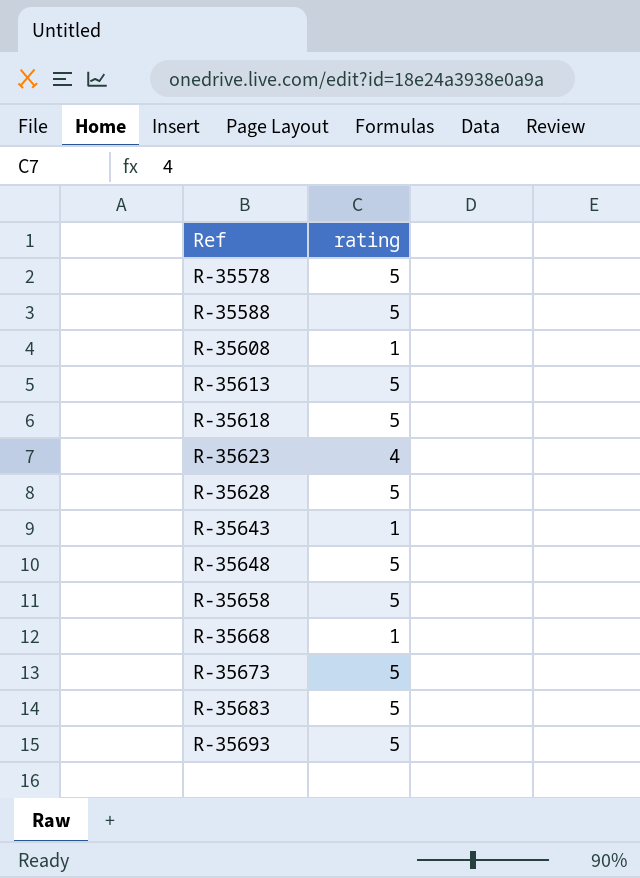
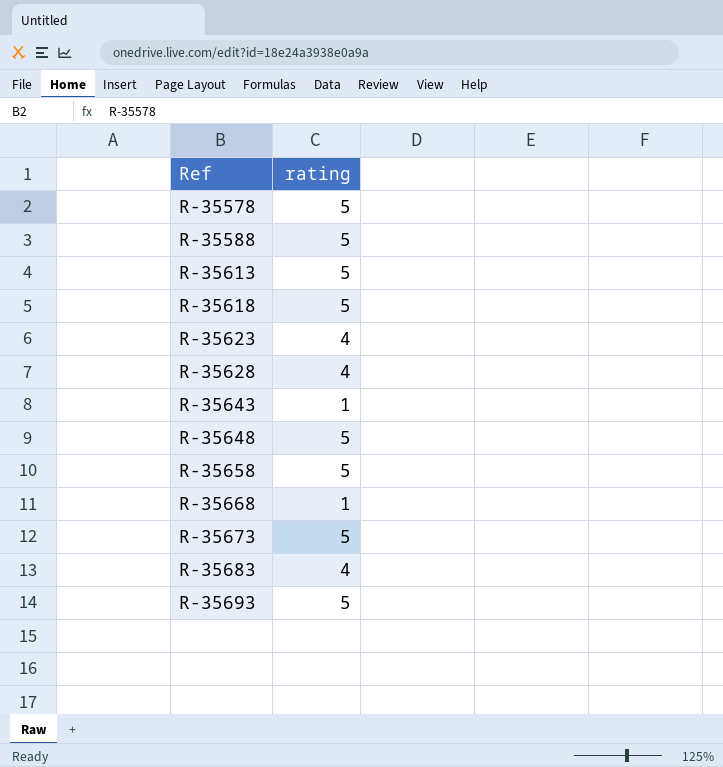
row R-35608: 1 -> none
R-35628 | rating: 5 -> 4
R-35683 | rating: 5 -> 4

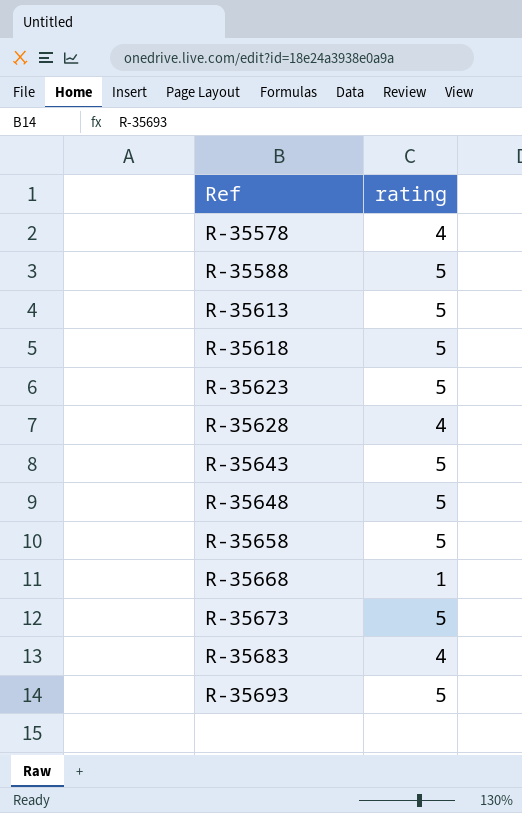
R-35578 | rating: 5 -> 4
R-35623 | rating: 4 -> 5
R-35643 | rating: 1 -> 5

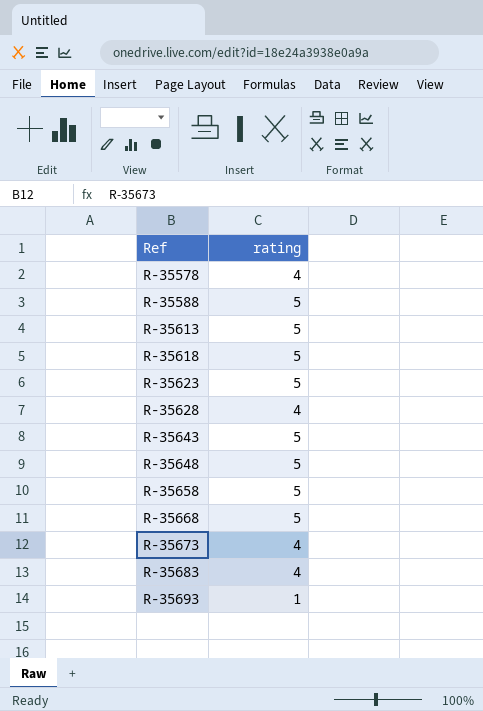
R-35668 | rating: 1 -> 5
R-35673 | rating: 5 -> 4
R-35693 | rating: 5 -> 1

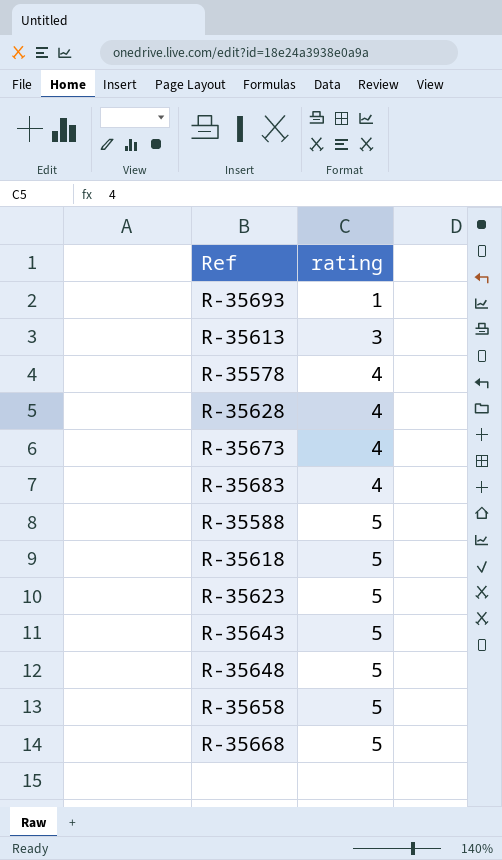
row order: Ref ascending -> rating ascending
R-35613 | rating: 5 -> 3

